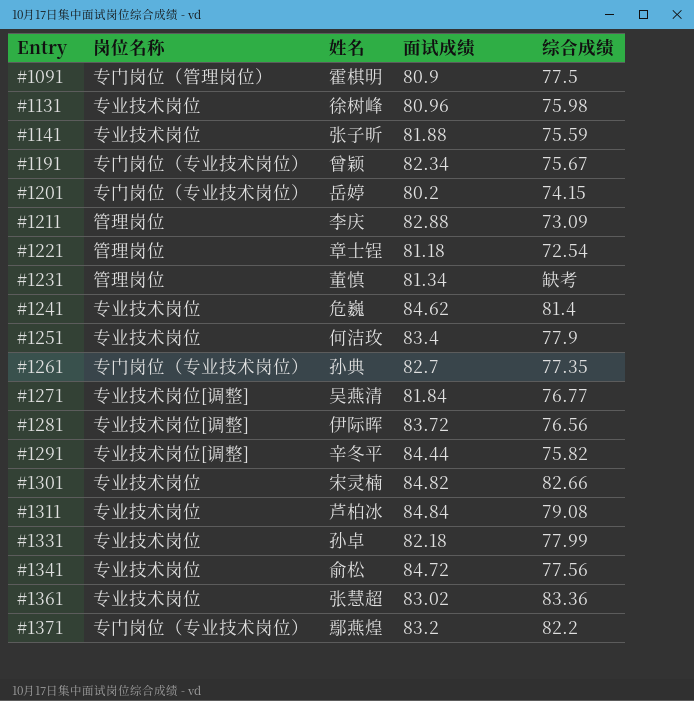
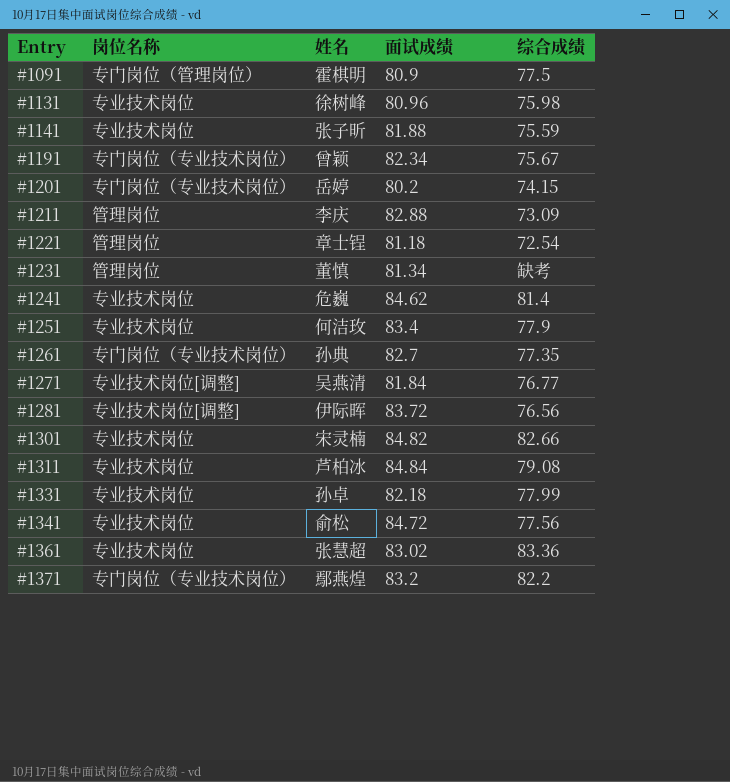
row #1291: 专业技术岗位[调整] | 辛冬平 | 84.44 | 75.82 -> none

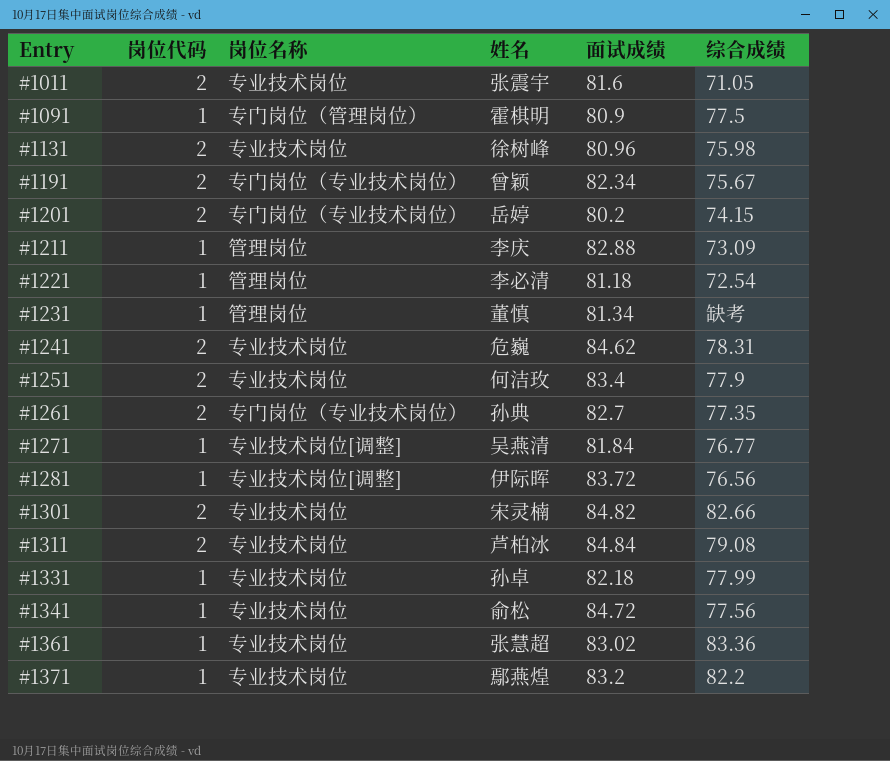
column 岗位代码 | position: none -> 2
row #1141: 专业技术岗位 | 张子昕 | 81.88 | 75.59 -> none
row #1011: none -> 2 | 专业技术岗位 | 张震宇 | 81.6 | 71.05
#1221 | 姓名: 章士锃 -> 李必清
#1241 | 综合成绩: 81.4 -> 78.31
#1371 | 岗位名称: 专门岗位（专业技术岗位） -> 专业技术岗位

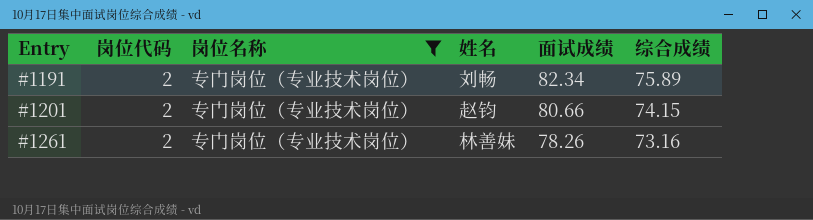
filter: none -> 岗位名称 = 专门岗位（专业技术岗位）
#1191 | 姓名: 曾颖 -> 刘畅
#1191 | 综合成绩: 75.67 -> 75.89
#1201 | 姓名: 岳婷 -> 赵钧
#1201 | 面试成绩: 80.2 -> 80.66
#1261 | 姓名: 孙典 -> 林善妹
#1261 | 面试成绩: 82.7 -> 78.26
#1261 | 综合成绩: 77.35 -> 73.16

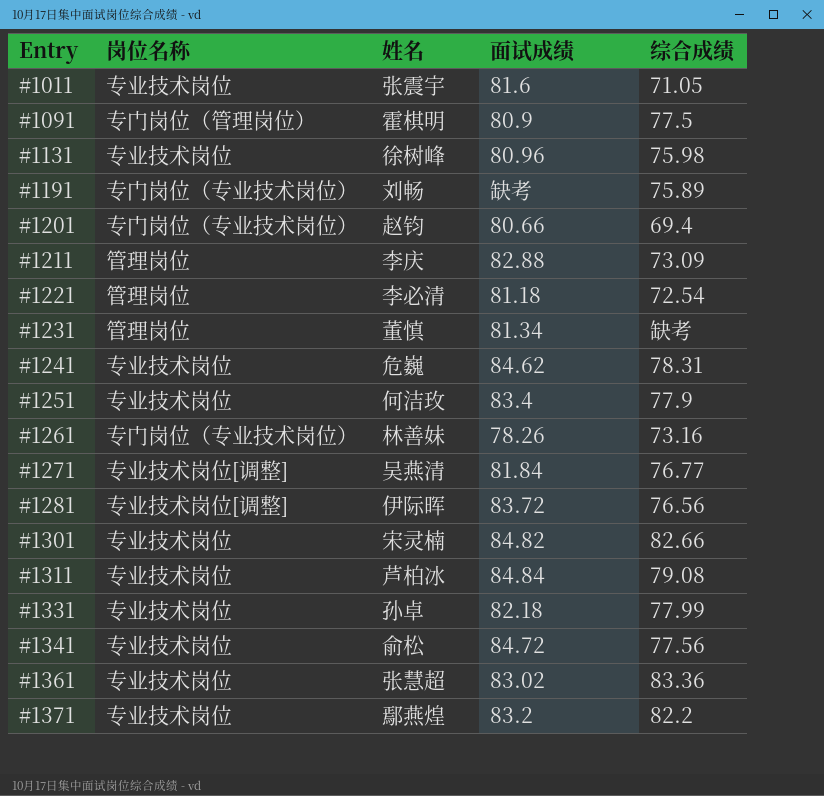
filter: 岗位名称 = 专门岗位（专业技术岗位） -> none
column 岗位代码 | position: 2 -> none
#1191 | 面试成绩: 82.34 -> 缺考
#1201 | 综合成绩: 74.15 -> 69.4

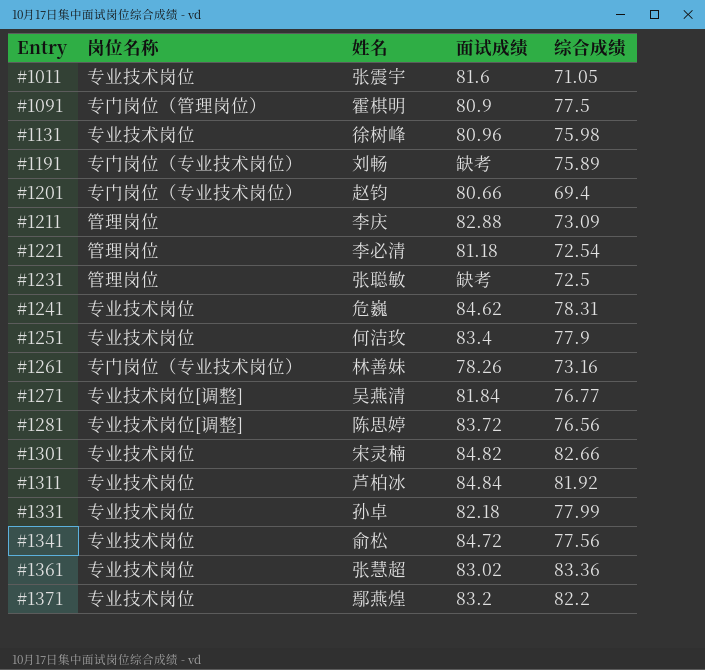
#1231 | 姓名: 董慎 -> 张聪敏
#1231 | 面试成绩: 81.34 -> 缺考
#1231 | 综合成绩: 缺考 -> 72.5
#1281 | 姓名: 伊际晖 -> 陈思婷
#1311 | 综合成绩: 79.08 -> 81.92

